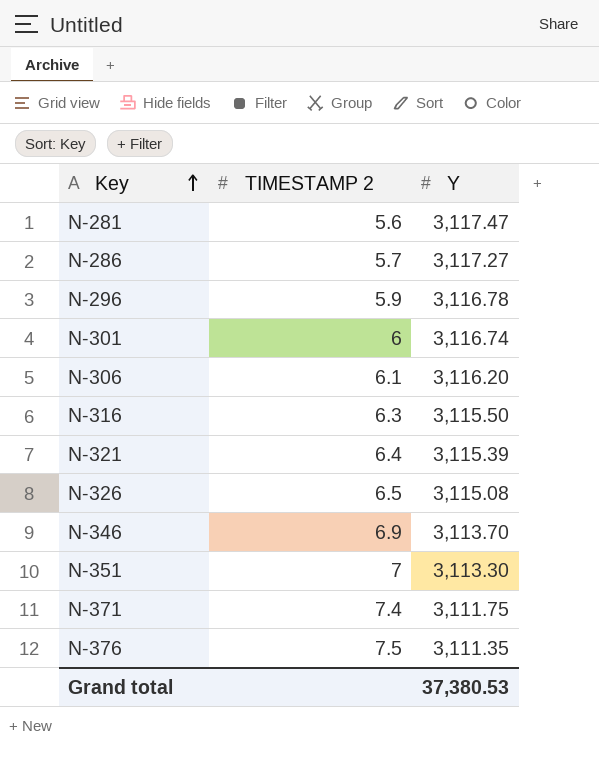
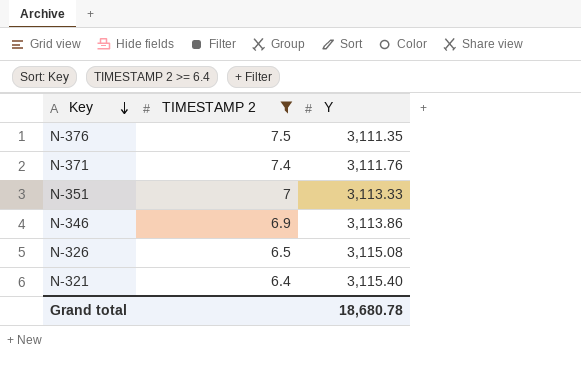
filter: none -> TIMESTAMP 2 >= 6.4
row order: Key ascending -> Key descending
N-371 | Y: 3,111.75 -> 3,111.76
N-351 | Y: 3,113.30 -> 3,113.33
N-346 | Y: 3,113.70 -> 3,113.86
N-321 | Y: 3,115.39 -> 3,115.40
Grand total | Y: 37,380.53 -> 18,680.78

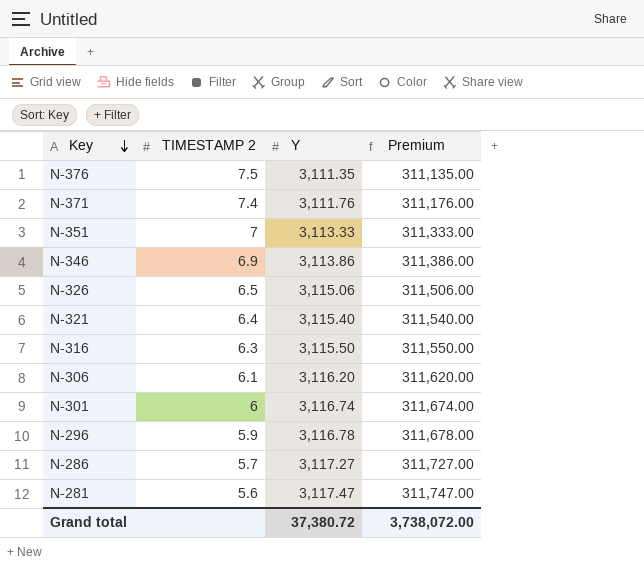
filter: TIMESTAMP 2 >= 6.4 -> none
column Premium | formula: none -> [Y] * 100
N-326 | Y: 3,115.08 -> 3,115.06
Grand total | Y: 18,680.78 -> 37,380.72

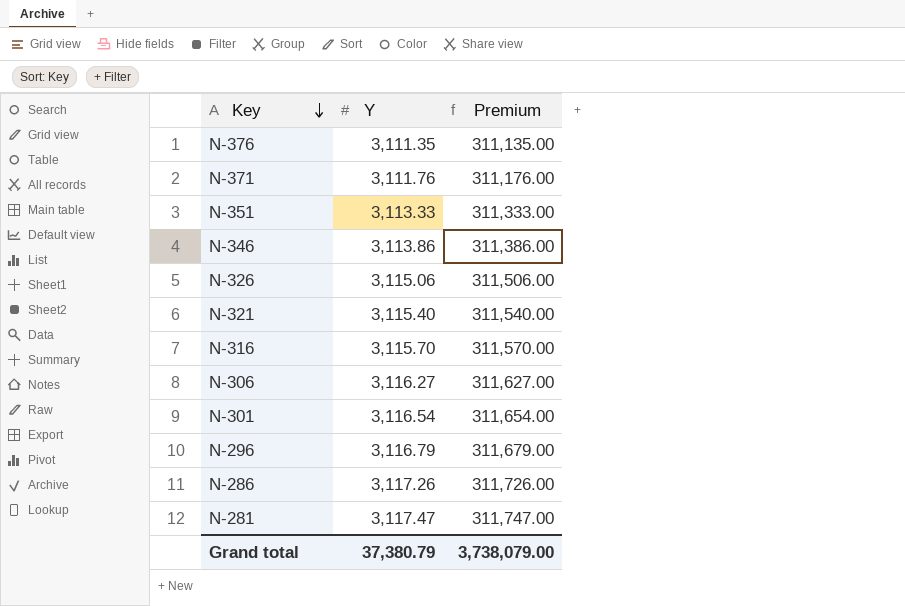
column TIMESTAMP 2 | position: 2 -> none
N-316 | Y: 3,115.50 -> 3,115.70
N-316 | Premium: 311,550.00 -> 311,570.00
N-306 | Y: 3,116.20 -> 3,116.27
N-306 | Premium: 311,620.00 -> 311,627.00
N-301 | Y: 3,116.74 -> 3,116.54
N-301 | Premium: 311,674.00 -> 311,654.00
N-296 | Y: 3,116.78 -> 3,116.79
N-296 | Premium: 311,678.00 -> 311,679.00
N-286 | Y: 3,117.27 -> 3,117.26
N-286 | Premium: 311,727.00 -> 311,726.00
Grand total | Y: 37,380.72 -> 37,380.79
Grand total | Premium: 3,738,072.00 -> 3,738,079.00

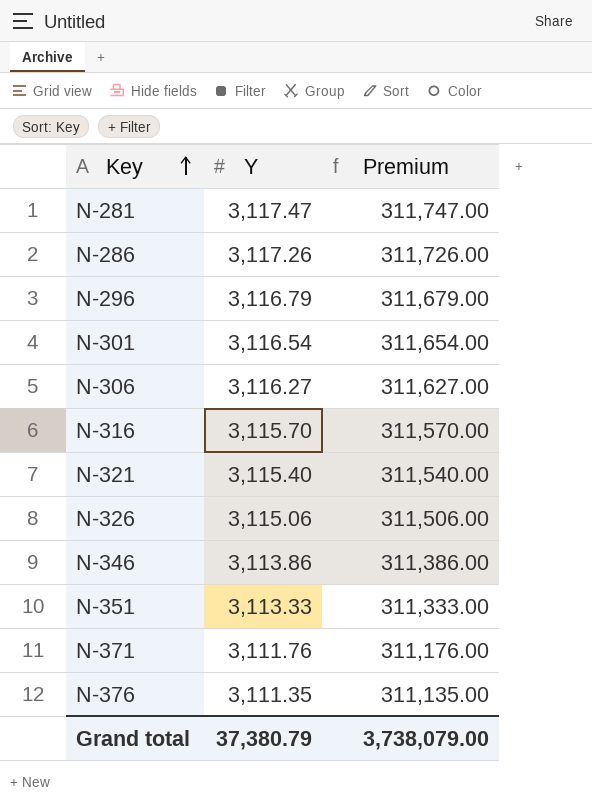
row order: Key descending -> Key ascending

